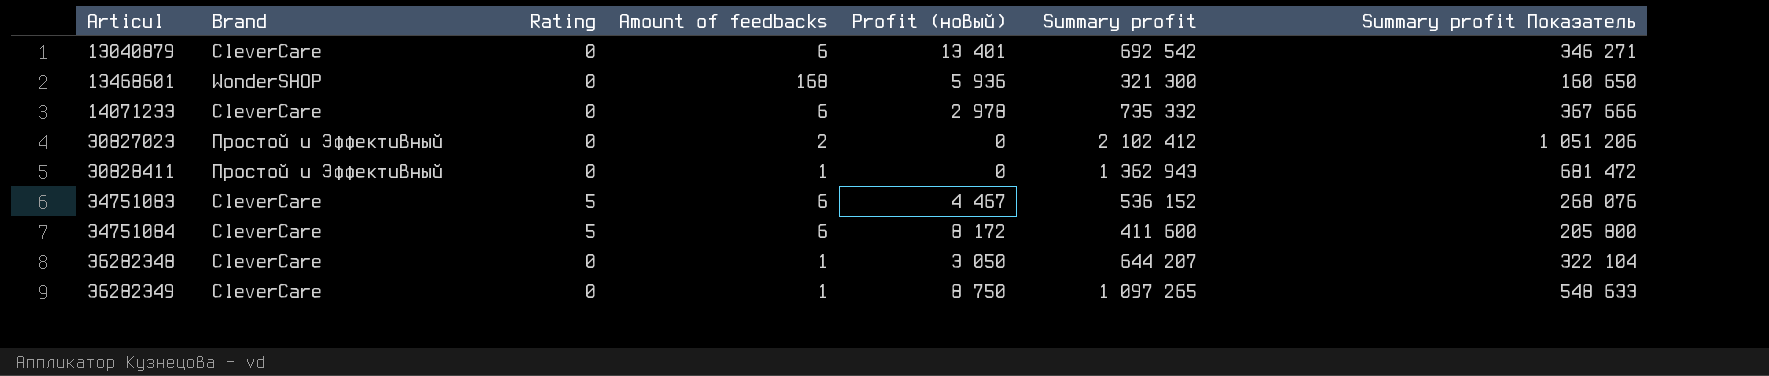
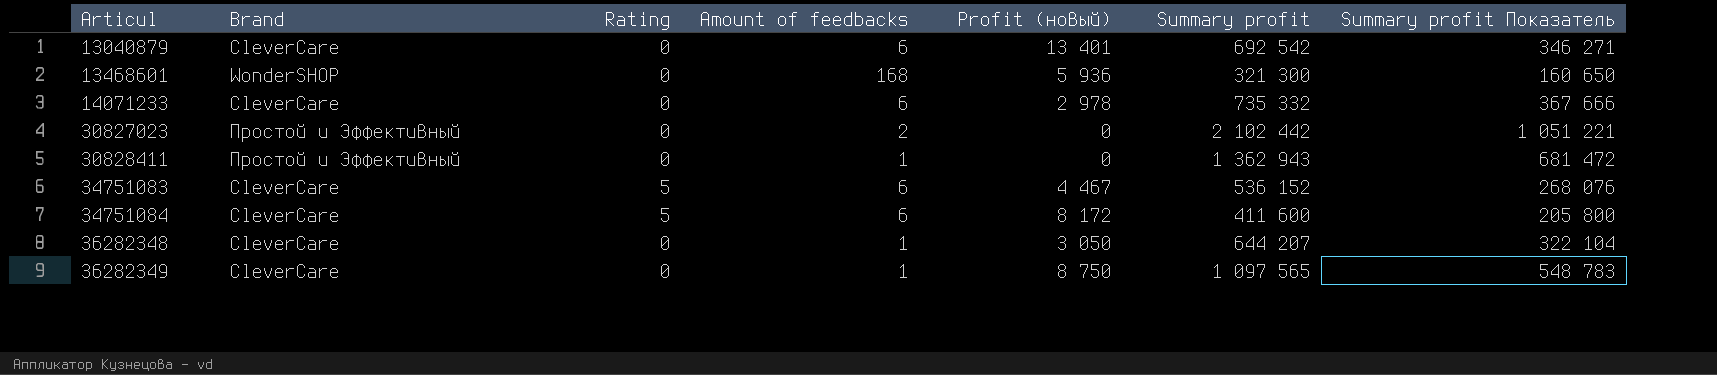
30827023 | Summary profit: 2 102 412 -> 2 102 442
30827023 | Summary profit Показатель: 1 051 206 -> 1 051 221
36282349 | Summary profit: 1 097 265 -> 1 097 565
36282349 | Summary profit Показатель: 548 633 -> 548 783

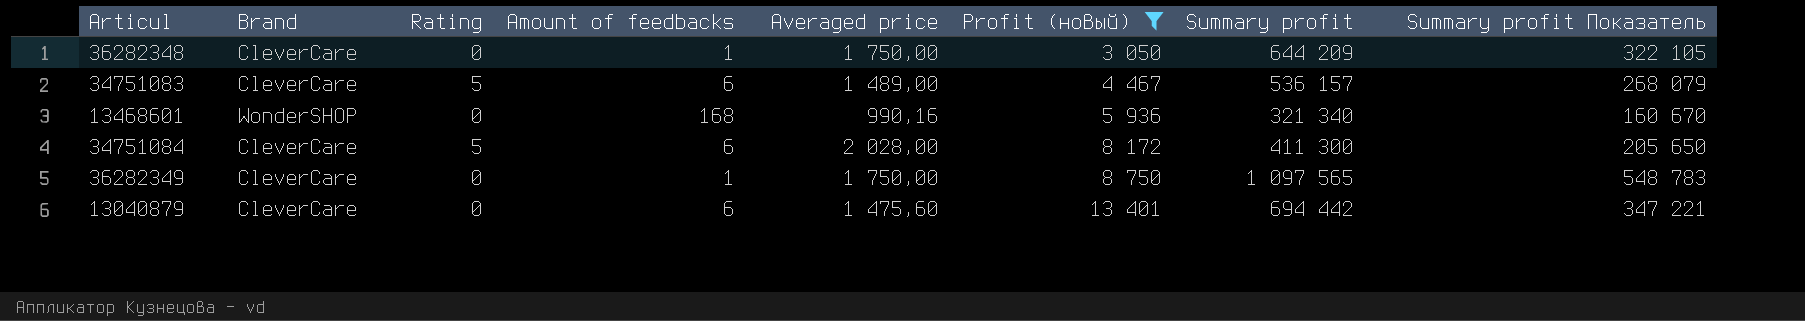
filter: none -> Profit (новый) >= 3 050
row order: Articul ascending -> Profit (новый) ascending
column Averaged price | position: none -> 5
36282348 | Summary profit: 644 207 -> 644 209
36282348 | Summary profit Показатель: 322 104 -> 322 105
34751083 | Summary profit: 536 152 -> 536 157
34751083 | Summary profit Показатель: 268 076 -> 268 079
13468601 | Summary profit: 321 300 -> 321 340
13468601 | Summary profit Показатель: 160 650 -> 160 670
34751084 | Summary profit: 411 600 -> 411 300
34751084 | Summary profit Показатель: 205 800 -> 205 650
13040879 | Summary profit: 692 542 -> 694 442
13040879 | Summary profit Показатель: 346 271 -> 347 221

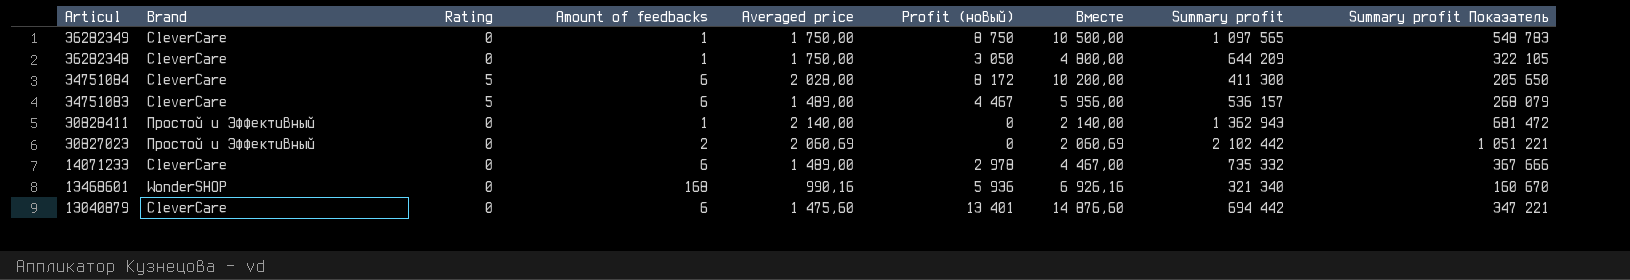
filter: Profit (новый) >= 3 050 -> none
row order: Profit (новый) ascending -> Articul descending
column Вместе | formula: none -> [Averaged price] + [Profit (новый)]

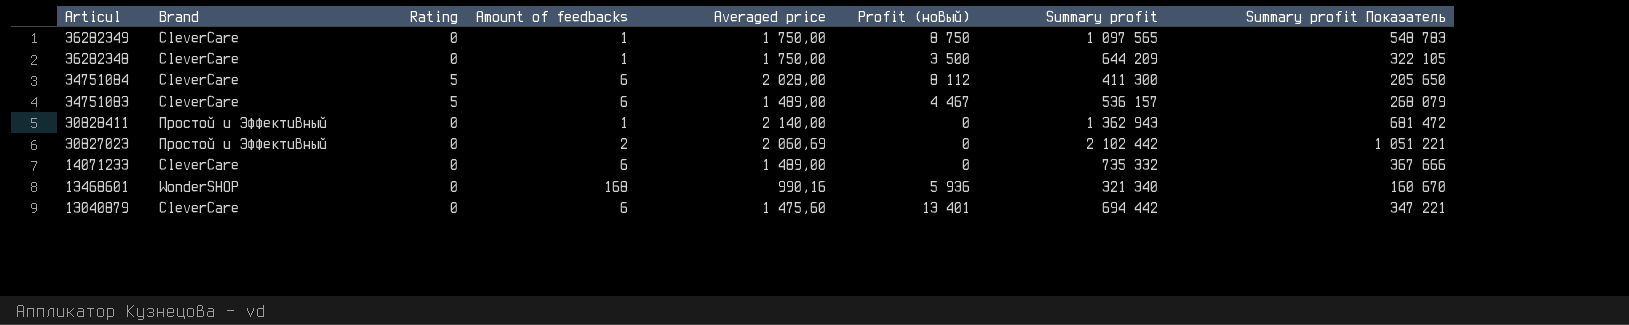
column Вместе | formula: [Averaged price] + [Profit (новый)] -> none
36282348 | Profit (новый): 3 050 -> 3 500
34751084 | Profit (новый): 8 172 -> 8 112
14071233 | Profit (новый): 2 978 -> 0

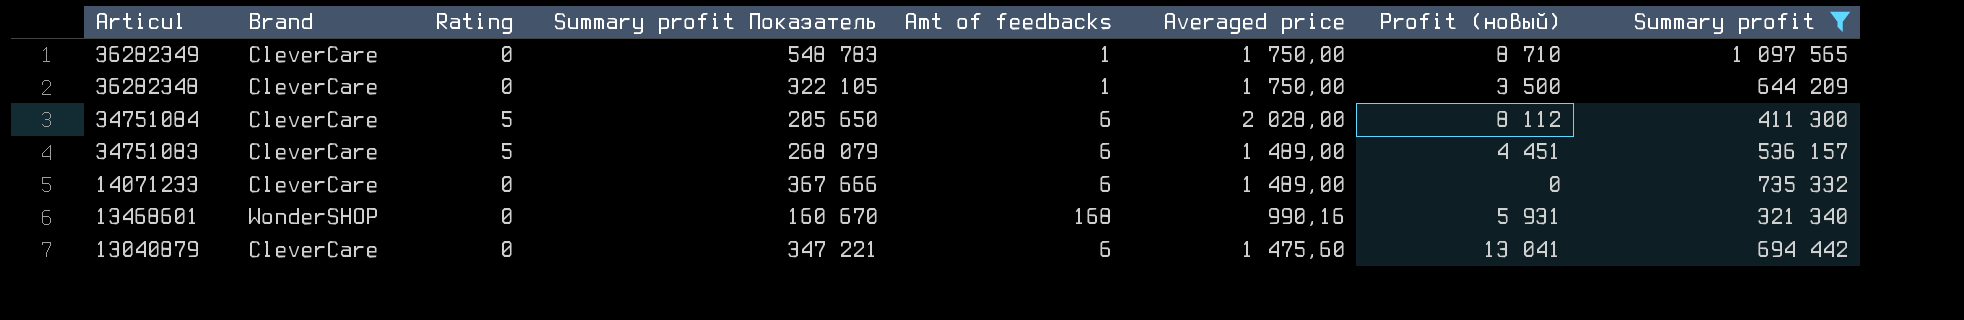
filter: none -> Summary profit <= 1 097 565
column Summary profit Показатель | position: 8 -> 4
column name: Amount of feedbacks -> Amt of feedbacks
36282349 | Profit (новый): 8 750 -> 8 710
34751083 | Profit (новый): 4 467 -> 4 451
13468601 | Profit (новый): 5 936 -> 5 931
13040879 | Profit (новый): 13 401 -> 13 041

